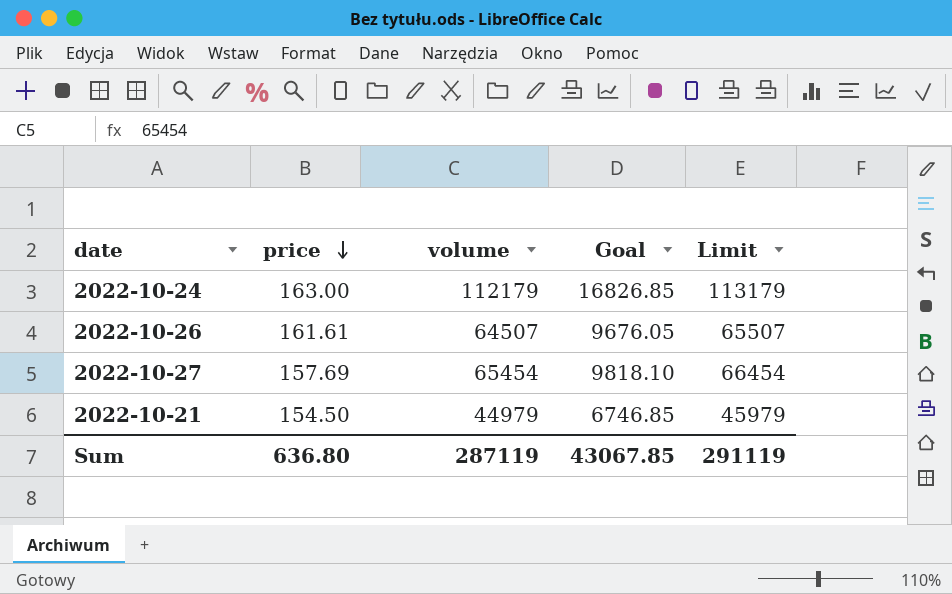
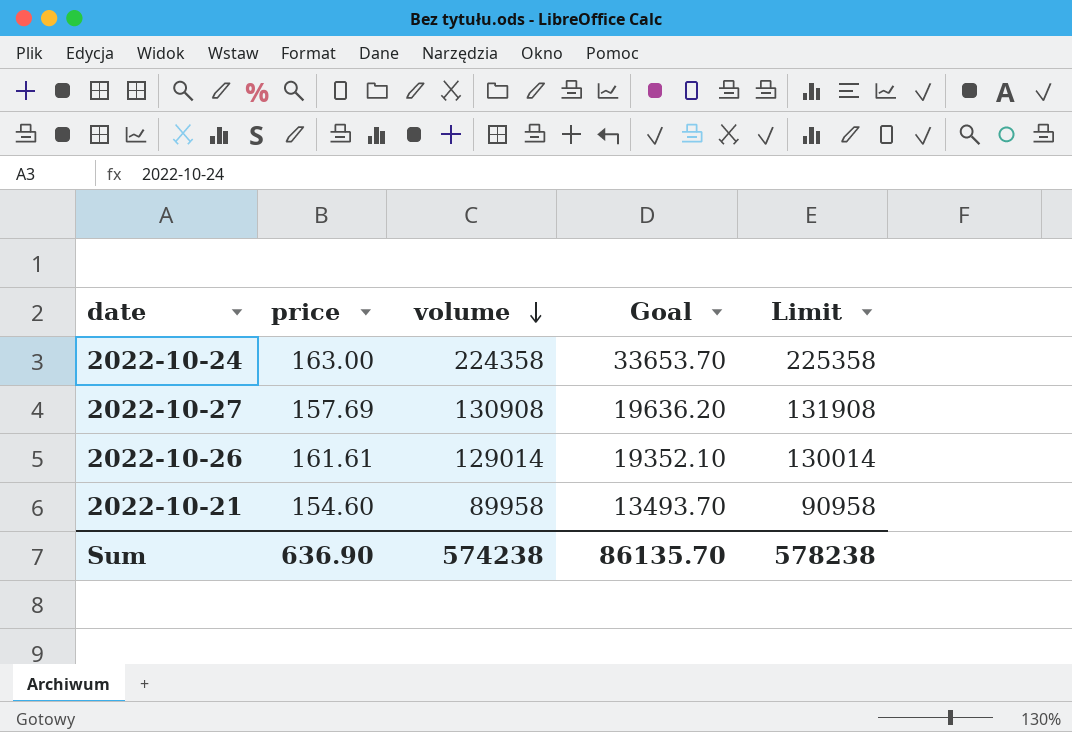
row order: price descending -> volume descending
2022-10-24 | volume: 112179 -> 224358
2022-10-24 | Goal: 16826.85 -> 33653.70
2022-10-24 | Limit: 113179 -> 225358
2022-10-27 | volume: 65454 -> 130908
2022-10-27 | Goal: 9818.10 -> 19636.20
2022-10-27 | Limit: 66454 -> 131908
2022-10-26 | volume: 64507 -> 129014
2022-10-26 | Goal: 9676.05 -> 19352.10
2022-10-26 | Limit: 65507 -> 130014
2022-10-21 | price: 154.50 -> 154.60
2022-10-21 | volume: 44979 -> 89958
2022-10-21 | Goal: 6746.85 -> 13493.70
2022-10-21 | Limit: 45979 -> 90958
Sum | price: 636.80 -> 636.90
Sum | volume: 287119 -> 574238
Sum | Goal: 43067.85 -> 86135.70
Sum | Limit: 291119 -> 578238

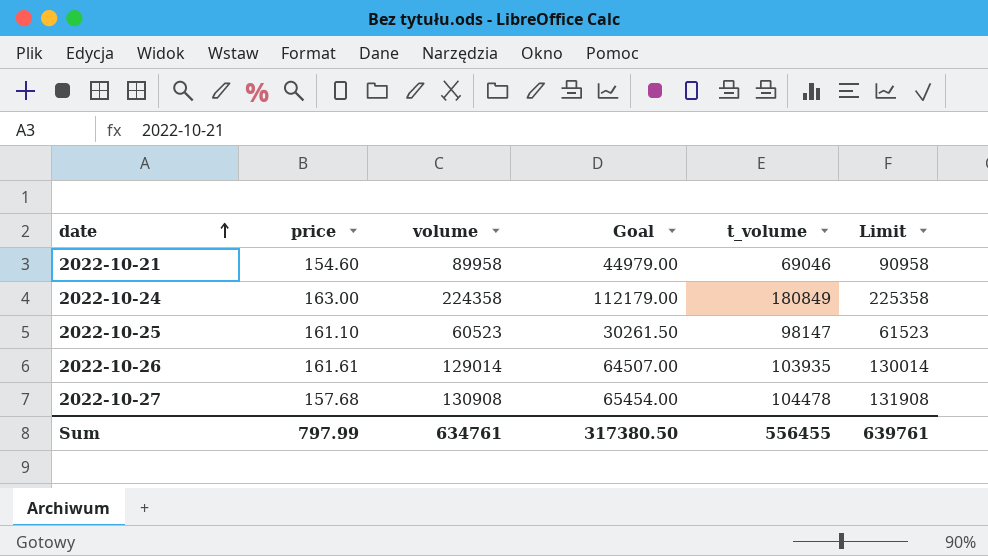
row order: volume descending -> date ascending
column Goal | formula: [volume] * 0.15 -> [volume] * 0.5
column t_volume | position: none -> 5
row 2022-10-25: none -> 161.10 | 60523 | 30261.50 | 98147 | 61523
2022-10-27 | price: 157.69 -> 157.68
Sum | price: 636.90 -> 797.99
Sum | volume: 574238 -> 634761
Sum | Goal: 86135.70 -> 317380.50
Sum | Limit: 578238 -> 639761

